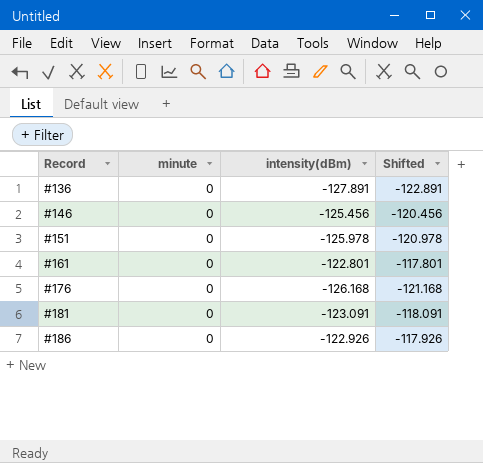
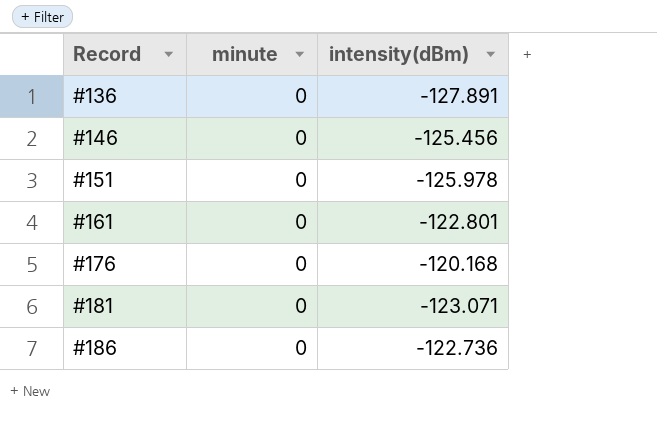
column Shifted | formula: [intensity(dBm)] + 5 -> none
#176 | intensity(dBm): -126.168 -> -120.168
#181 | intensity(dBm): -123.091 -> -123.071
#186 | intensity(dBm): -122.926 -> -122.736

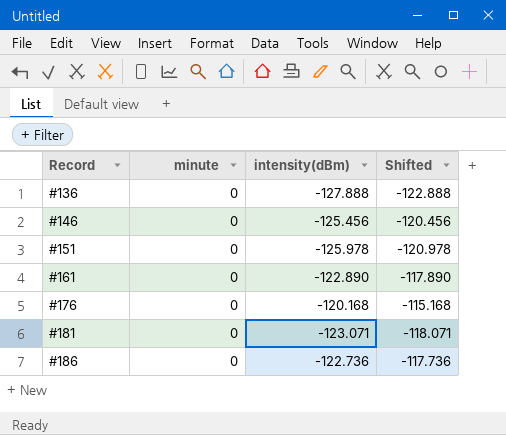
column Shifted | formula: none -> [intensity(dBm)] + 5
#136 | intensity(dBm): -127.891 -> -127.888
#161 | intensity(dBm): -122.801 -> -122.890

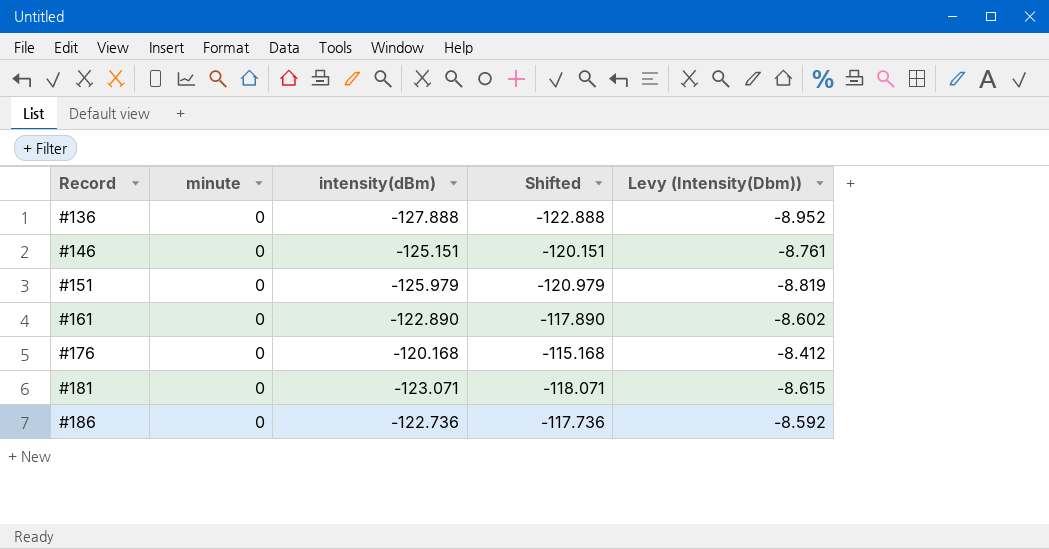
column Levy (Intensity(Dbm)) | formula: none -> [intensity(dBm)] * 0.07
#146 | intensity(dBm): -125.456 -> -125.151
#146 | Shifted: -120.456 -> -120.151
#151 | intensity(dBm): -125.978 -> -125.979
#151 | Shifted: -120.978 -> -120.979

